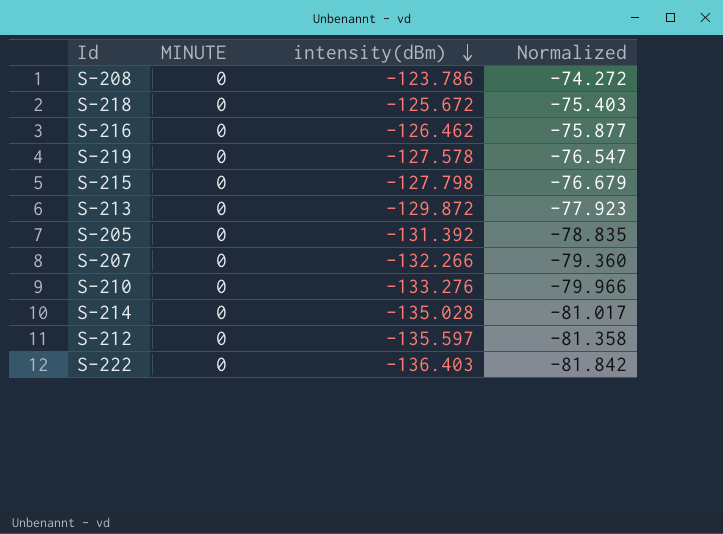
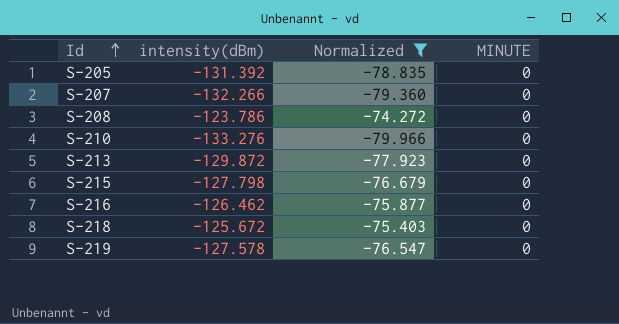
filter: none -> Normalized >= -79.966
row order: intensity(dBm) descending -> Id ascending
column MINUTE | position: 2 -> 4

